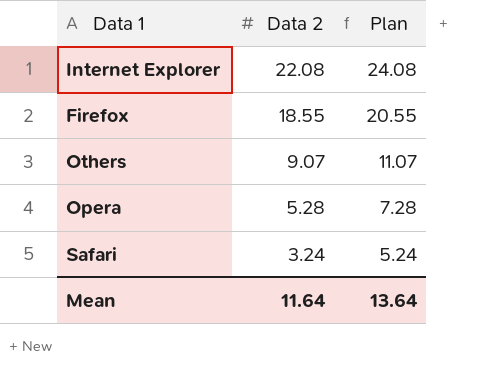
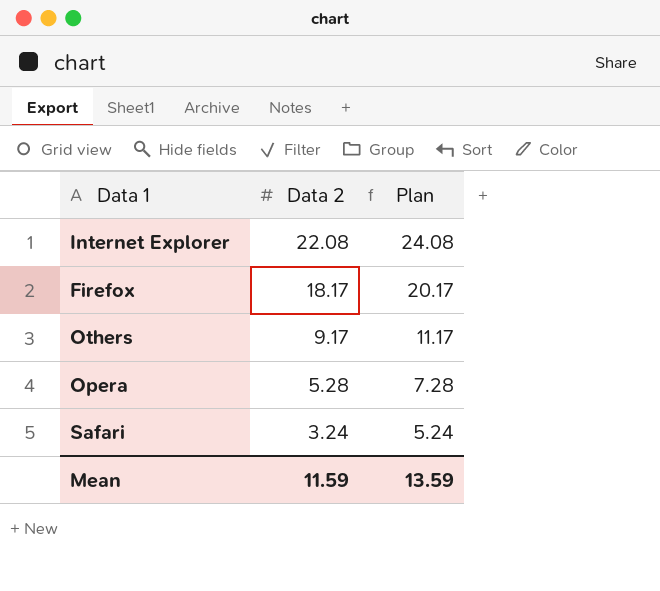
Firefox | Data 2: 18.55 -> 18.17
Firefox | Plan: 20.55 -> 20.17
Others | Data 2: 9.07 -> 9.17
Others | Plan: 11.07 -> 11.17
Mean | Data 2: 11.64 -> 11.59
Mean | Plan: 13.64 -> 13.59

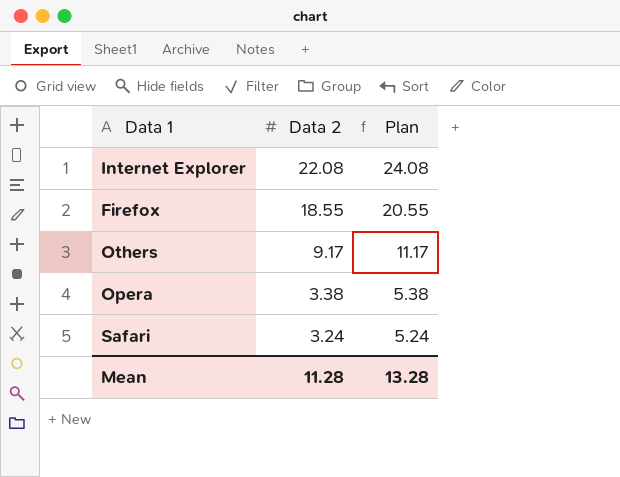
Firefox | Data 2: 18.17 -> 18.55
Firefox | Plan: 20.17 -> 20.55
Opera | Data 2: 5.28 -> 3.38
Opera | Plan: 7.28 -> 5.38
Mean | Data 2: 11.59 -> 11.28
Mean | Plan: 13.59 -> 13.28

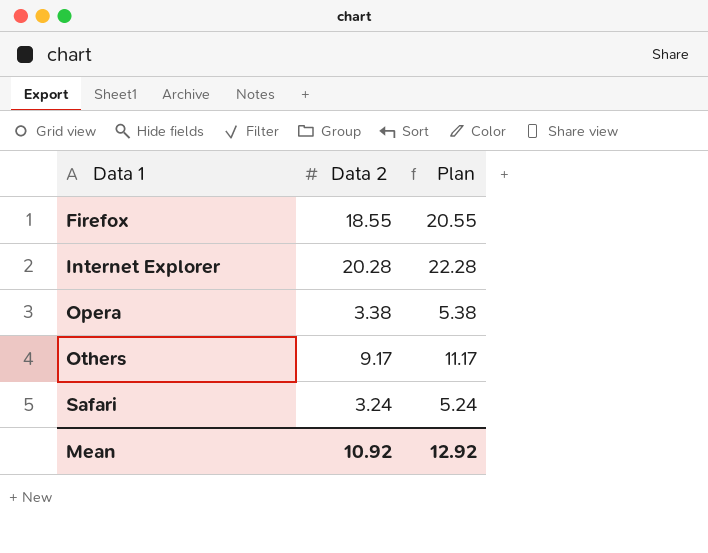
row order: Data 2 descending -> Data 1 ascending
Internet Explorer | Data 2: 22.08 -> 20.28
Internet Explorer | Plan: 24.08 -> 22.28
Mean | Data 2: 11.28 -> 10.92
Mean | Plan: 13.28 -> 12.92

